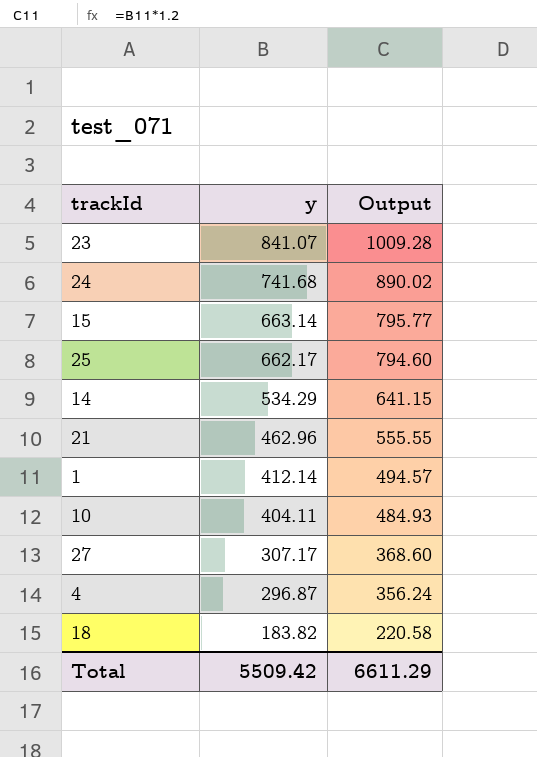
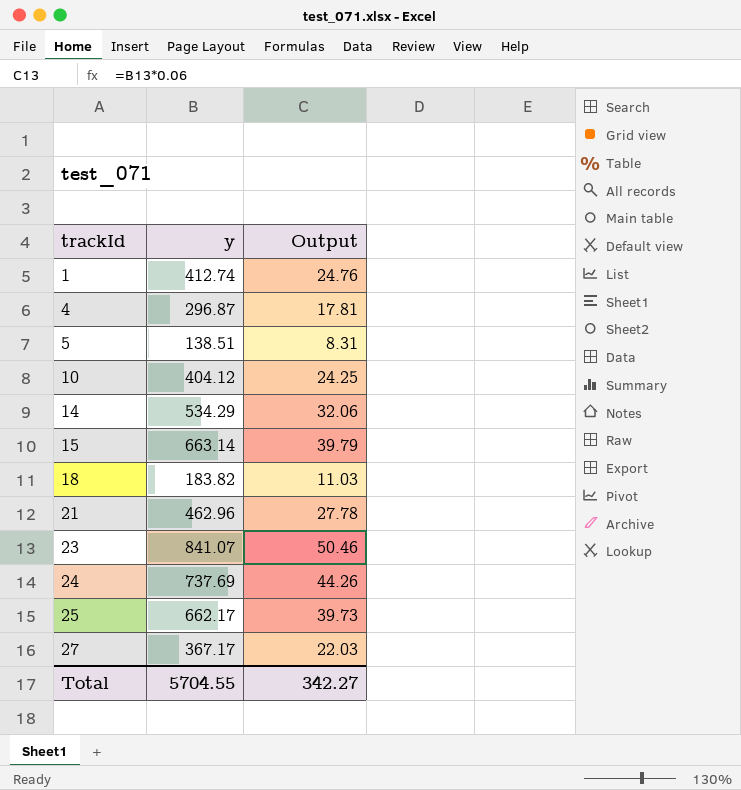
row order: y descending -> trackId ascending
column Output | formula: [y] * 1.2 -> [y] * 0.06
1 | y: 412.14 -> 412.74
row 5: none -> 138.51 | 8.31
10 | y: 404.11 -> 404.12
24 | y: 741.68 -> 737.69
27 | y: 307.17 -> 367.17
Total | y: 5509.42 -> 5704.55
Total | Output: 6611.29 -> 342.27

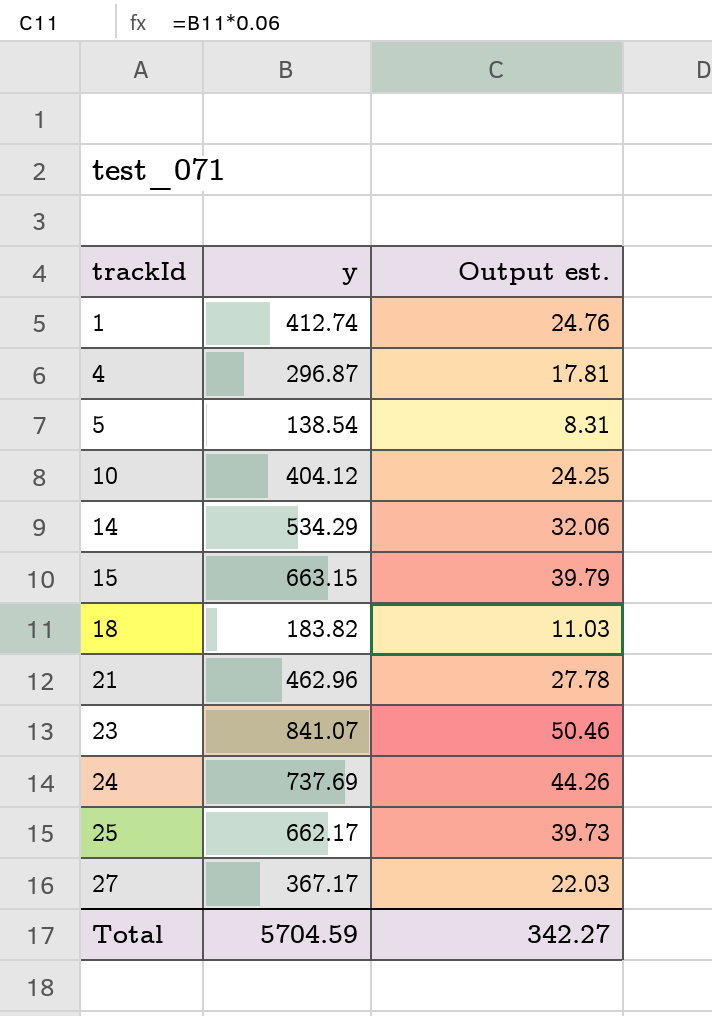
column name: Output -> Output est.
5 | y: 138.51 -> 138.54
15 | y: 663.14 -> 663.15
Total | y: 5704.55 -> 5704.59

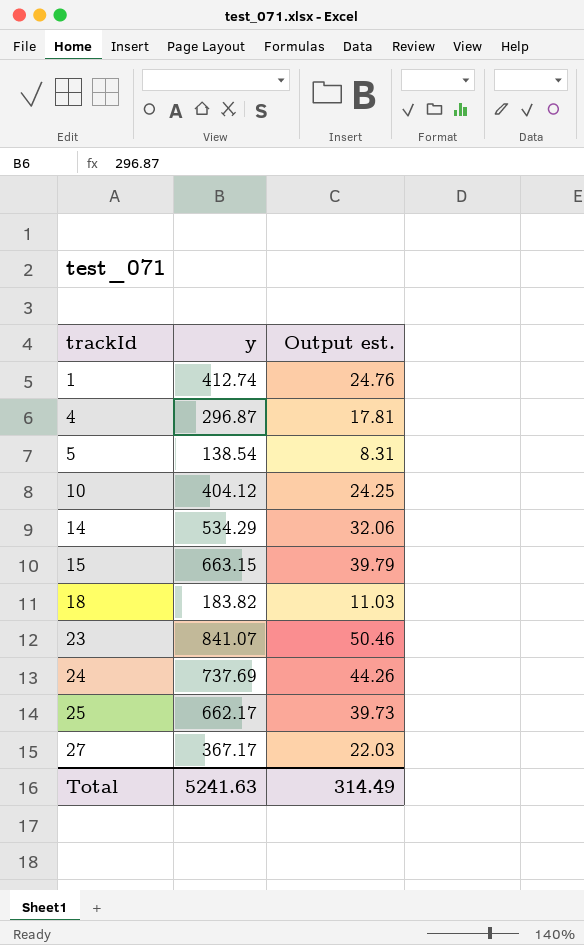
row 21: 462.96 | 27.78 -> none
Total | y: 5704.59 -> 5241.63
Total | Output est.: 342.27 -> 314.49

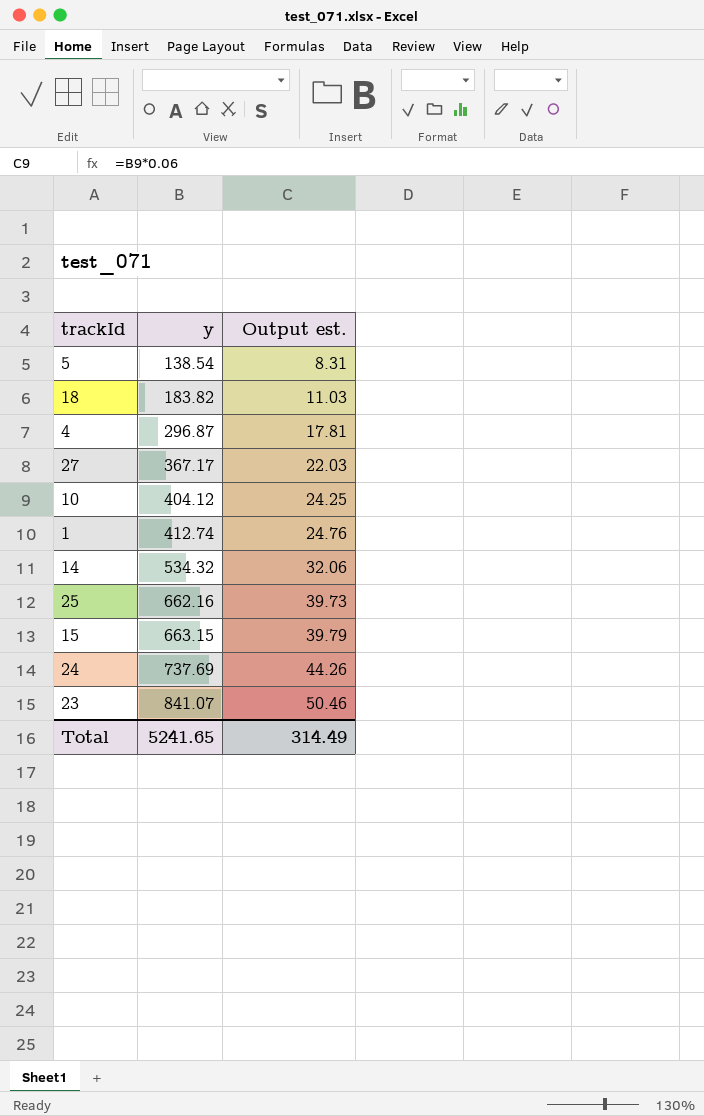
row order: trackId ascending -> y ascending
14 | y: 534.29 -> 534.32
25 | y: 662.17 -> 662.16
Total | y: 5241.63 -> 5241.65

